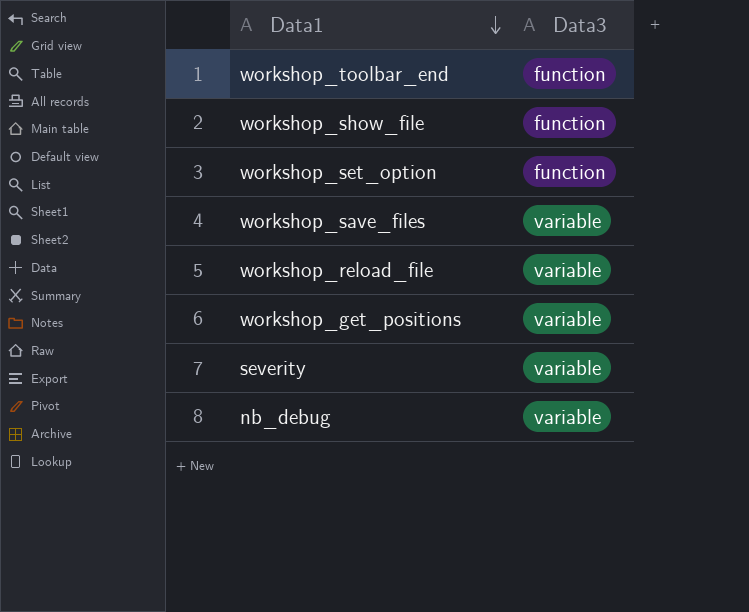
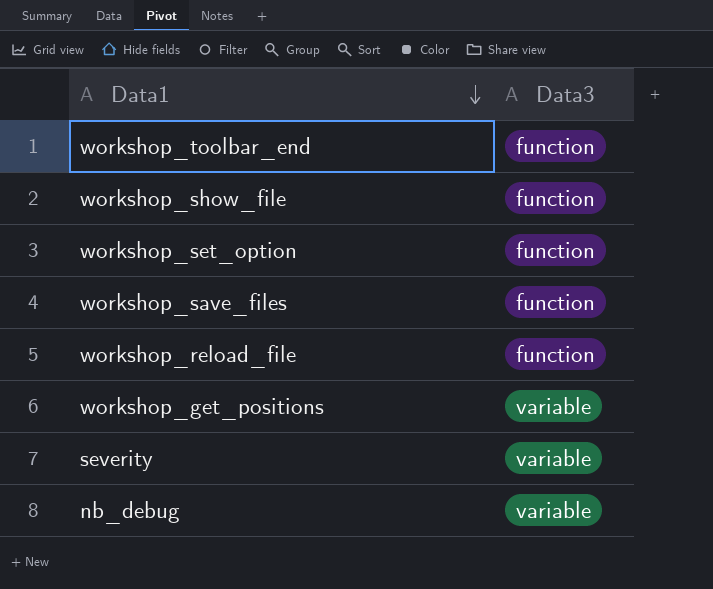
workshop_save_files | Data3: variable -> function
workshop_reload_file | Data3: variable -> function

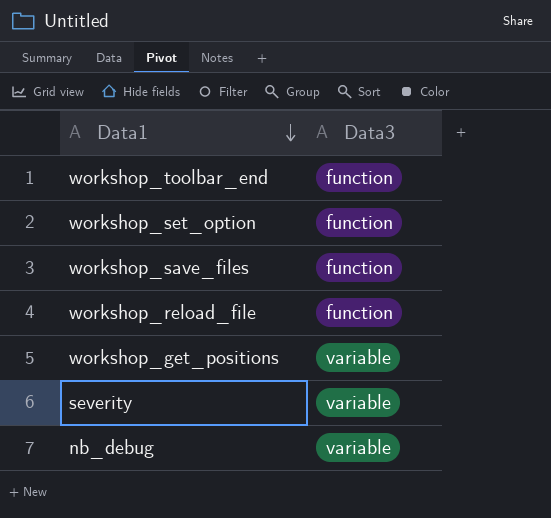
row workshop_show_file: function -> none

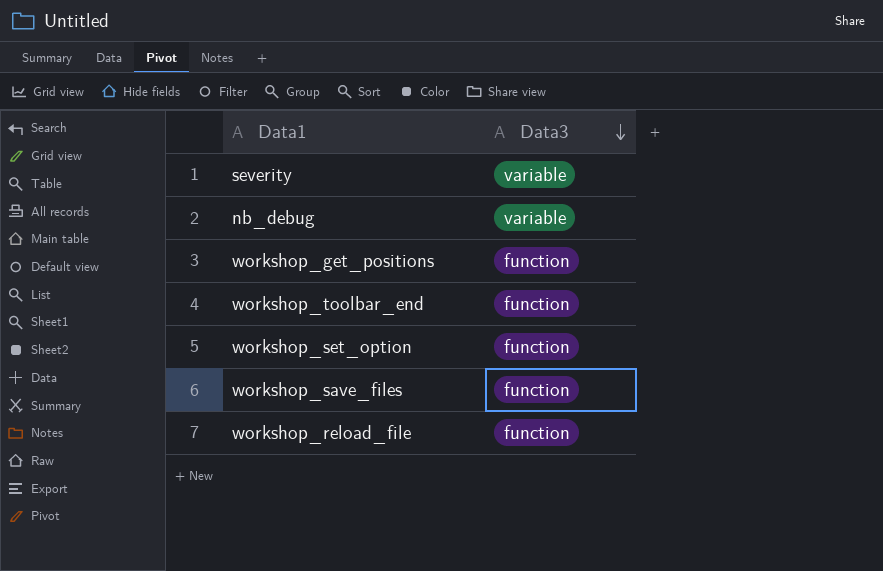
row order: Data1 descending -> Data3 descending
workshop_get_positions | Data3: variable -> function

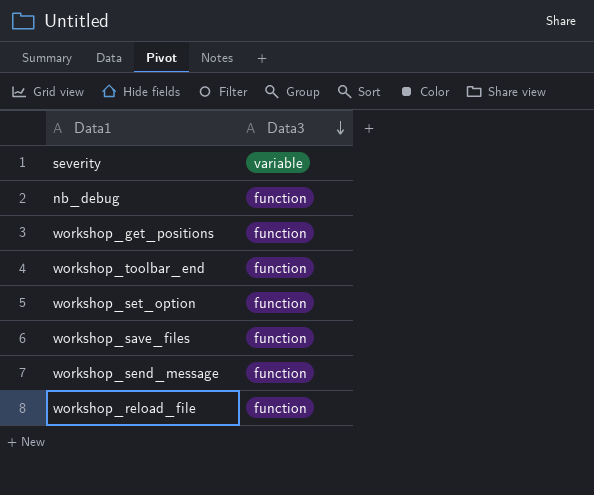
nb_debug | Data3: variable -> function
row workshop_send_message: none -> function

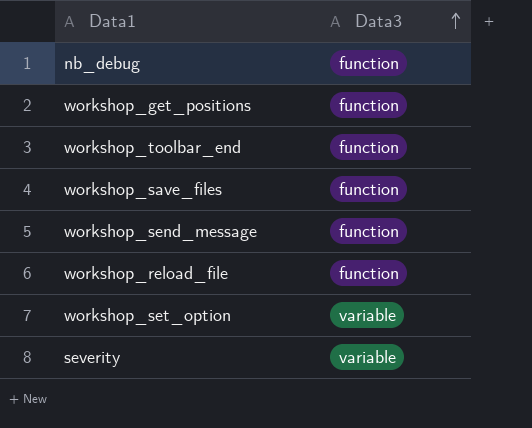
row order: Data3 descending -> Data3 ascending
workshop_set_option | Data3: function -> variable

